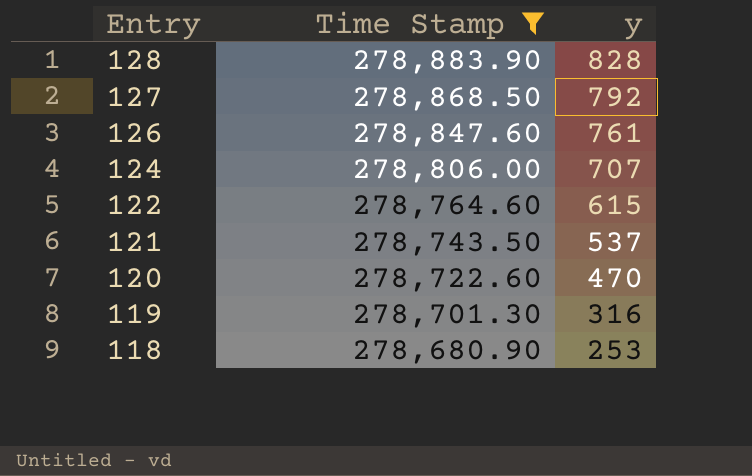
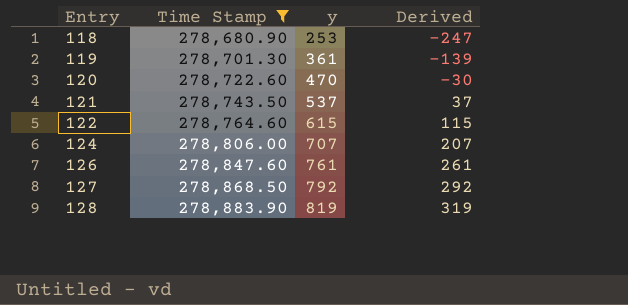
row order: Entry descending -> Entry ascending
column Derived | formula: none -> [y] - 500
119 | y: 316 -> 361
128 | y: 828 -> 819

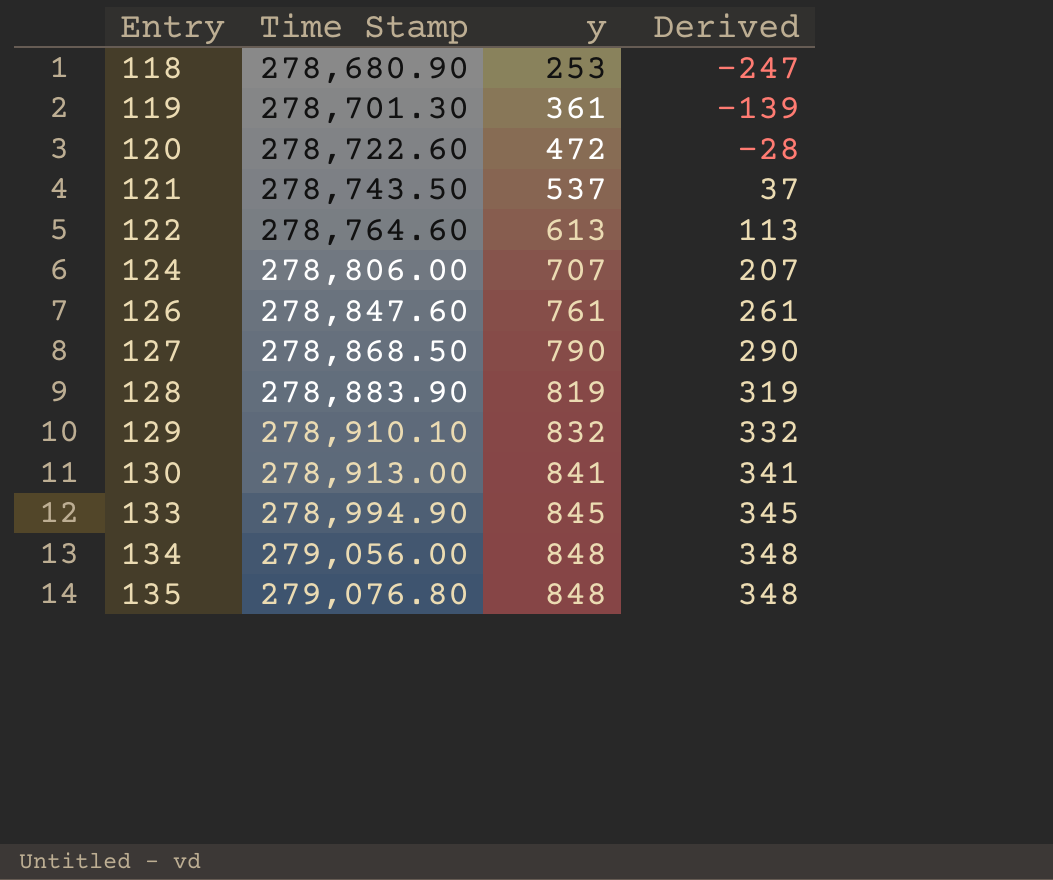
filter: Time Stamp <= 278,883.90 -> none
120 | y: 470 -> 472
120 | Derived: -30 -> -28
122 | y: 615 -> 613
122 | Derived: 115 -> 113
127 | y: 792 -> 790
127 | Derived: 292 -> 290

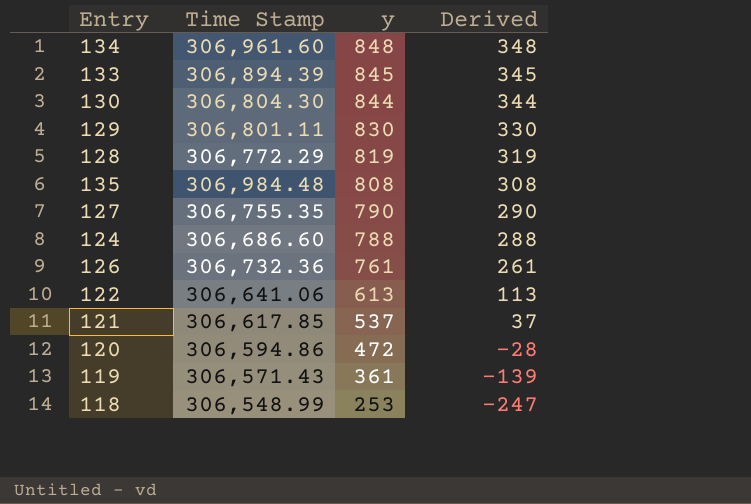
row order: Entry ascending -> y descending
134 | Time Stamp: 279,056.00 -> 306,961.60
133 | Time Stamp: 278,994.90 -> 306,894.39
130 | Time Stamp: 278,913.00 -> 306,804.30
130 | y: 841 -> 844
130 | Derived: 341 -> 344
129 | Time Stamp: 278,910.10 -> 306,801.11
129 | y: 832 -> 830
129 | Derived: 332 -> 330
128 | Time Stamp: 278,883.90 -> 306,772.29
135 | Time Stamp: 279,076.80 -> 306,984.48
135 | y: 848 -> 808
135 | Derived: 348 -> 308
127 | Time Stamp: 278,868.50 -> 306,755.35
124 | Time Stamp: 278,806.00 -> 306,686.60
124 | y: 707 -> 788
124 | Derived: 207 -> 288
126 | Time Stamp: 278,847.60 -> 306,732.36
122 | Time Stamp: 278,764.60 -> 306,641.06
121 | Time Stamp: 278,743.50 -> 306,617.85
120 | Time Stamp: 278,722.60 -> 306,594.86
119 | Time Stamp: 278,701.30 -> 306,571.43
118 | Time Stamp: 278,680.90 -> 306,548.99

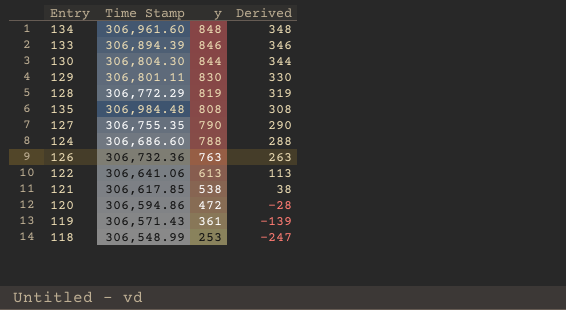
133 | y: 845 -> 846
133 | Derived: 345 -> 346
126 | y: 761 -> 763
126 | Derived: 261 -> 263
121 | y: 537 -> 538
121 | Derived: 37 -> 38

